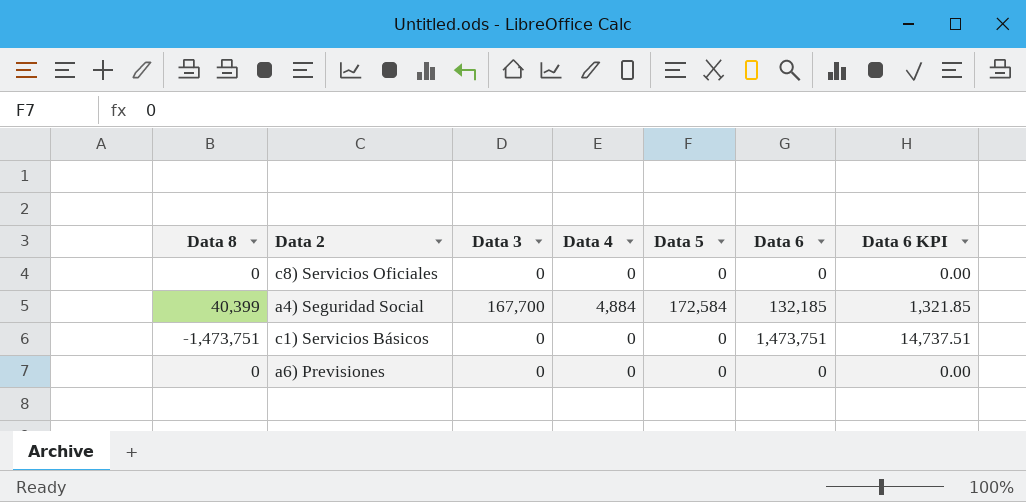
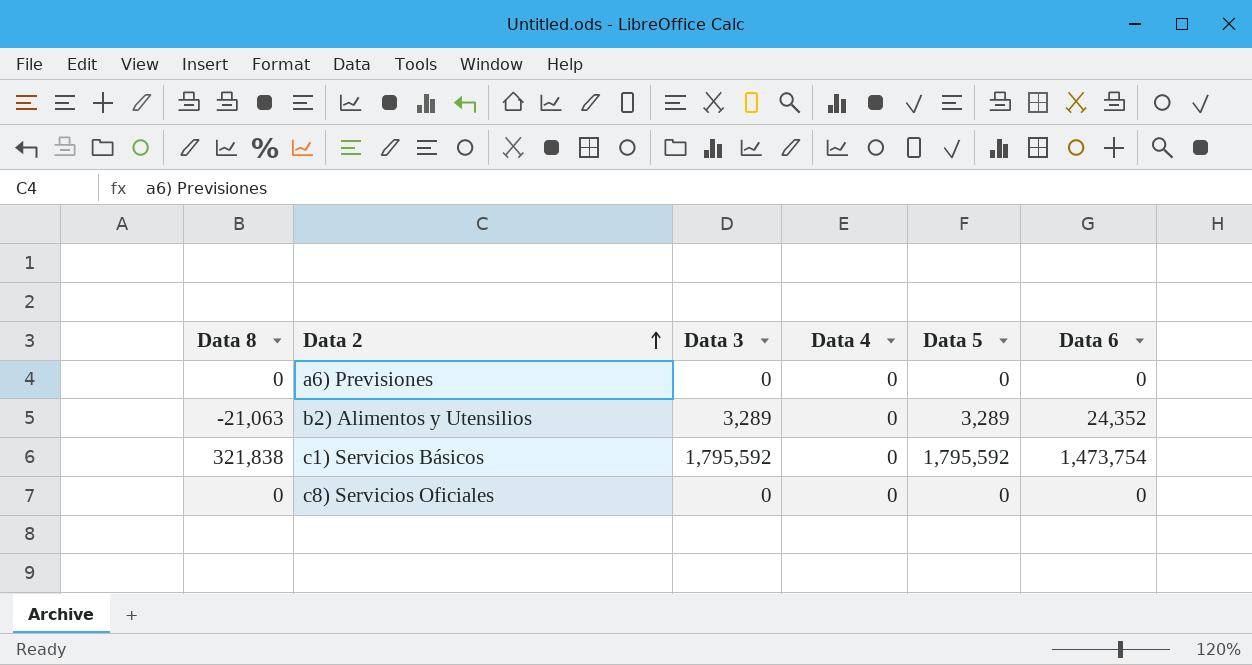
row order: none -> Data 2 ascending
column Data 6 KPI | formula: [Data 6] * 0.01 -> none
row a4) Seguridad Social: 40,399 | 167,700 | 4,884 | 172,584 | 132,185 | 1,321.85 -> none
row b2) Alimentos y Utensilios: none -> -21,063 | 3,289 | 0 | 3,289 | 24,352
c1) Servicios Básicos | Data 8: -1,473,751 -> 321,838
c1) Servicios Básicos | Data 3: 0 -> 1,795,592
c1) Servicios Básicos | Data 5: 0 -> 1,795,592
c1) Servicios Básicos | Data 6: 1,473,751 -> 1,473,754

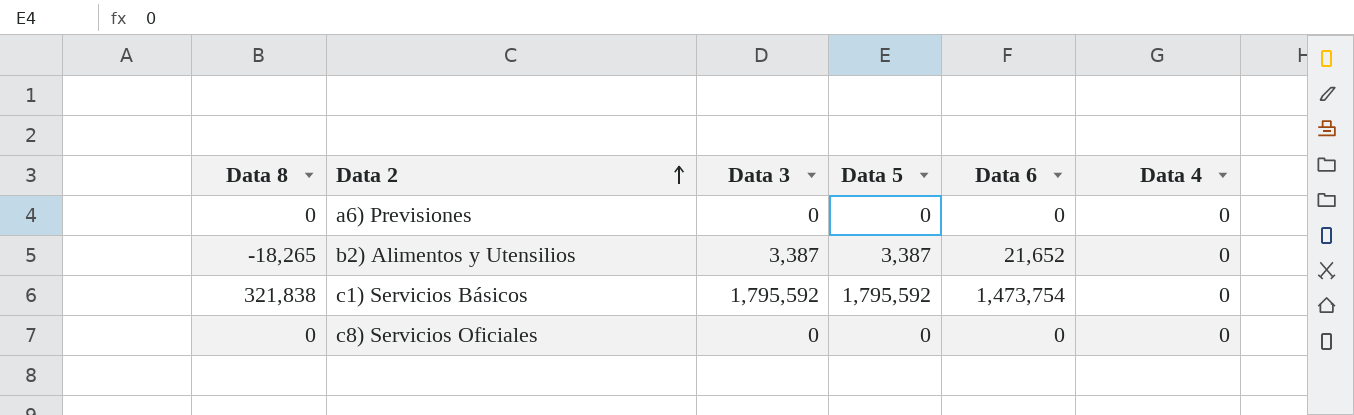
column Data 4 | position: 4 -> 6
b2) Alimentos y Utensilios | Data 8: -21,063 -> -18,265
b2) Alimentos y Utensilios | Data 3: 3,289 -> 3,387
b2) Alimentos y Utensilios | Data 5: 3,289 -> 3,387
b2) Alimentos y Utensilios | Data 6: 24,352 -> 21,652

